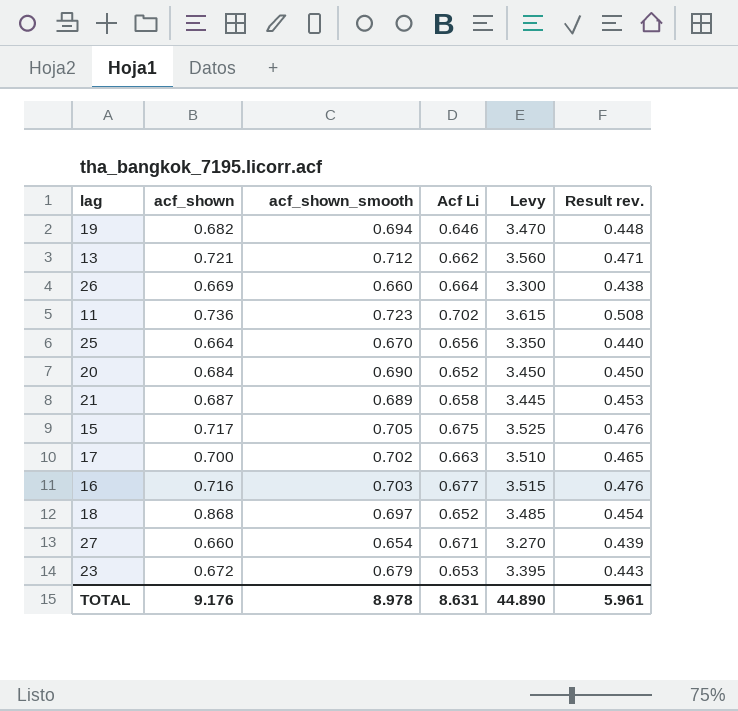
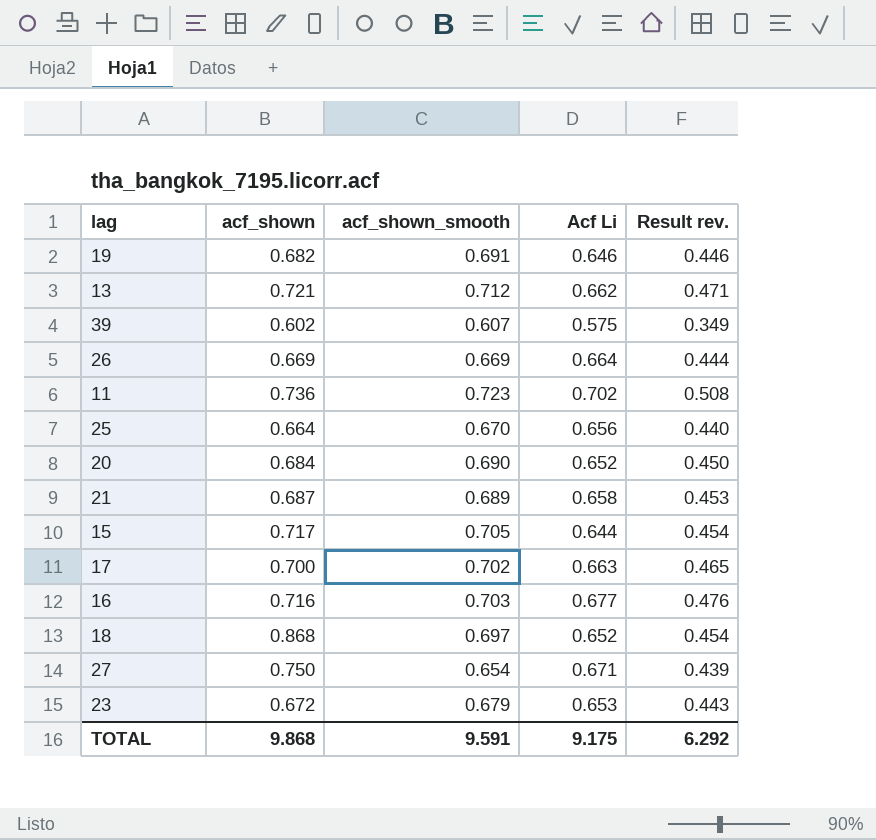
column Levy | formula: [acf_shown_smooth] * 5 -> none
19 | acf_shown_smooth: 0.694 -> 0.691
19 | Result rev.: 0.448 -> 0.446
row 39: none -> 0.602 | 0.607 | 0.575 | 0.349
26 | acf_shown_smooth: 0.660 -> 0.669
26 | Result rev.: 0.438 -> 0.444
15 | Acf Li: 0.675 -> 0.644
15 | Result rev.: 0.476 -> 0.454
27 | acf_shown: 0.660 -> 0.750
TOTAL | acf_shown: 9.176 -> 9.868
TOTAL | acf_shown_smooth: 8.978 -> 9.591
TOTAL | Acf Li: 8.631 -> 9.175
TOTAL | Result rev.: 5.961 -> 6.292

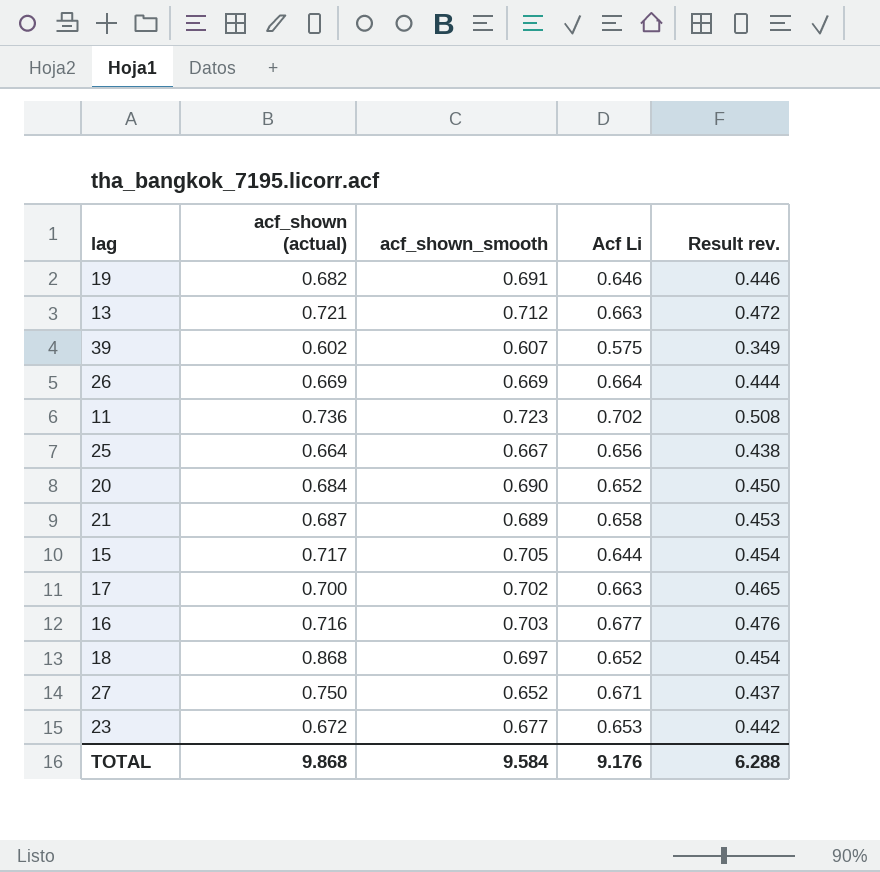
column name: acf_shown -> acf_shown (actual)
13 | Acf Li: 0.662 -> 0.663
13 | Result rev.: 0.471 -> 0.472
25 | acf_shown_smooth: 0.670 -> 0.667
25 | Result rev.: 0.440 -> 0.438
27 | acf_shown_smooth: 0.654 -> 0.652
27 | Result rev.: 0.439 -> 0.437
23 | acf_shown_smooth: 0.679 -> 0.677
23 | Result rev.: 0.443 -> 0.442
TOTAL | acf_shown_smooth: 9.591 -> 9.584
TOTAL | Acf Li: 9.175 -> 9.176
TOTAL | Result rev.: 6.292 -> 6.288

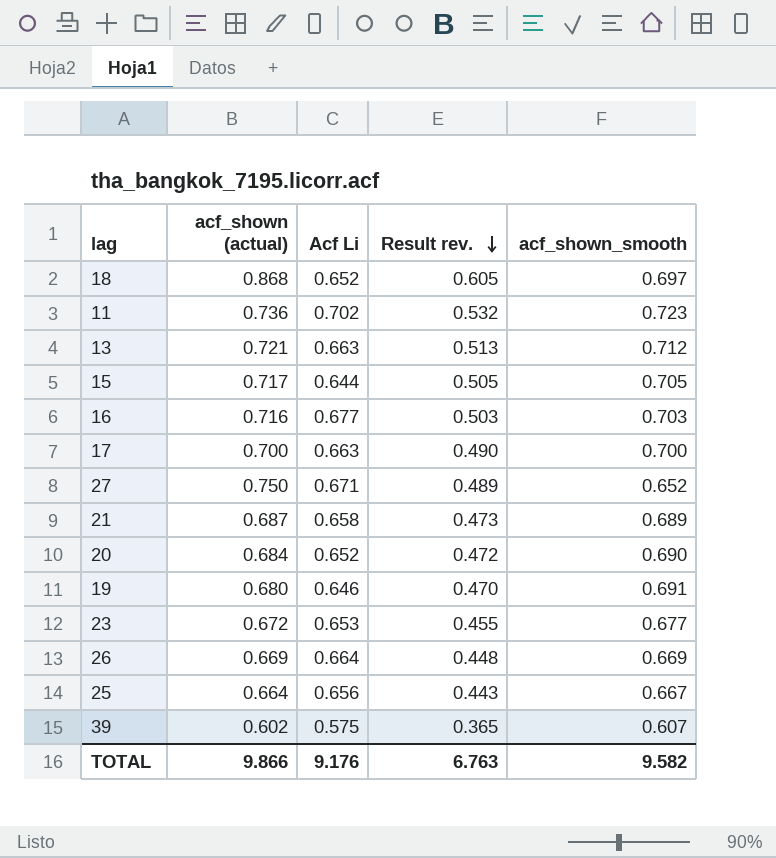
row order: none -> Result rev. descending
column Result rev. | formula: [acf_shown_smooth] * [Acf Li] -> [acf_shown (actual)] * [acf_shown_smooth]
column acf_shown_smooth | position: 3 -> 5
17 | acf_shown_smooth: 0.702 -> 0.700
19 | acf_shown (actual): 0.682 -> 0.680
TOTAL | acf_shown (actual): 9.868 -> 9.866
TOTAL | Result rev.: 6.288 -> 6.763
TOTAL | acf_shown_smooth: 9.584 -> 9.582

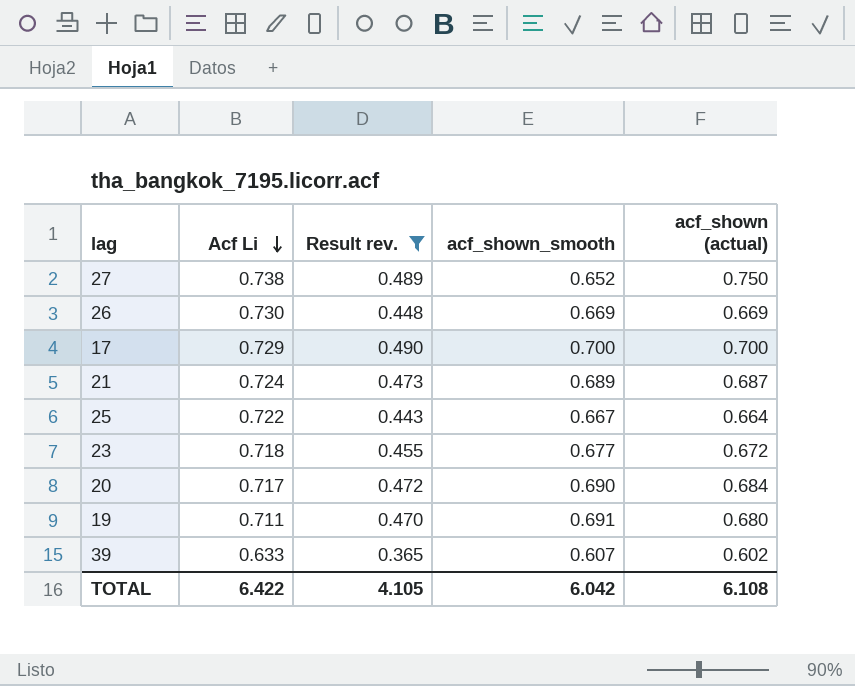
filter: none -> Result rev. <= 0.490
row order: Result rev. descending -> Acf Li descending
column acf_shown (actual) | position: 2 -> 5
27 | Acf Li: 0.671 -> 0.738
26 | Acf Li: 0.664 -> 0.730
17 | Acf Li: 0.663 -> 0.729
21 | Acf Li: 0.658 -> 0.724
25 | Acf Li: 0.656 -> 0.722
23 | Acf Li: 0.653 -> 0.718
20 | Acf Li: 0.652 -> 0.717
19 | Acf Li: 0.646 -> 0.711
39 | Acf Li: 0.575 -> 0.633
TOTAL | Acf Li: 9.176 -> 6.422
TOTAL | Result rev.: 6.763 -> 4.105
TOTAL | acf_shown_smooth: 9.582 -> 6.042
TOTAL | acf_shown (actual): 9.866 -> 6.108

